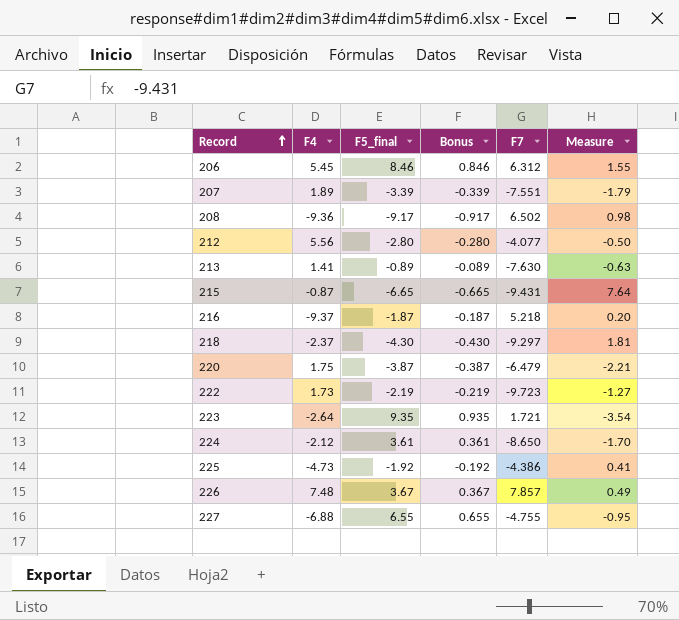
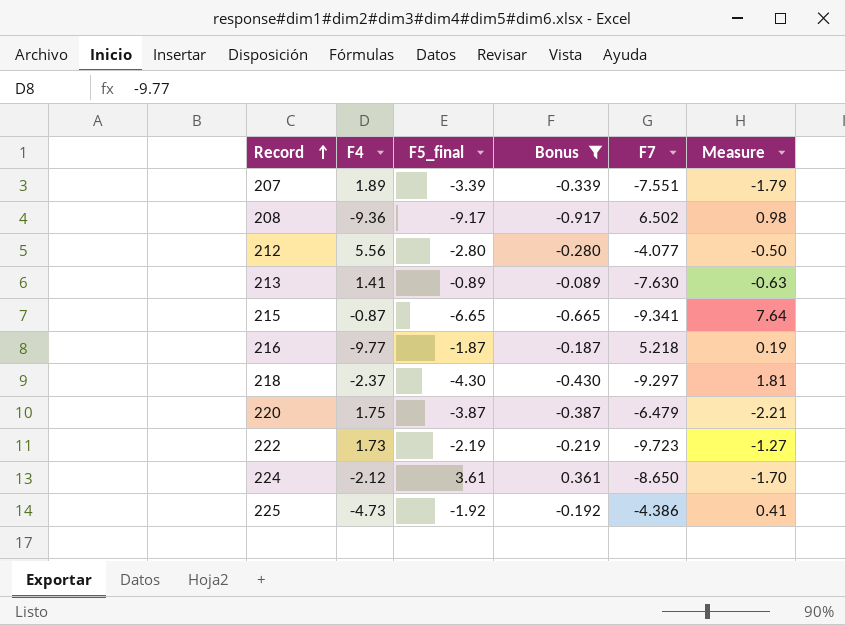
filter: none -> Bonus <= 0.361
215 | F7: -9.431 -> -9.341
216 | F4: -9.37 -> -9.77
216 | Measure: 0.20 -> 0.19

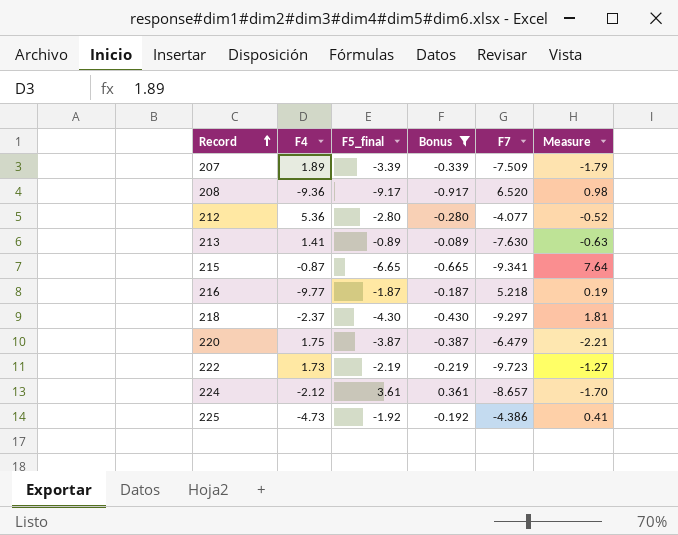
207 | F7: -7.551 -> -7.509
208 | F7: 6.502 -> 6.520
212 | F4: 5.56 -> 5.36
212 | Measure: -0.50 -> -0.52
224 | F7: -8.650 -> -8.657

